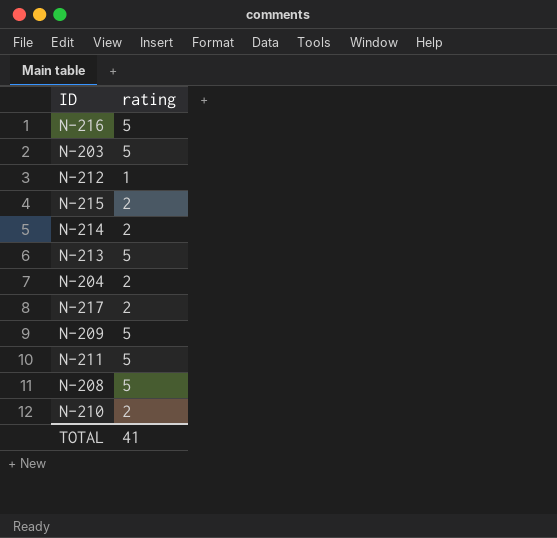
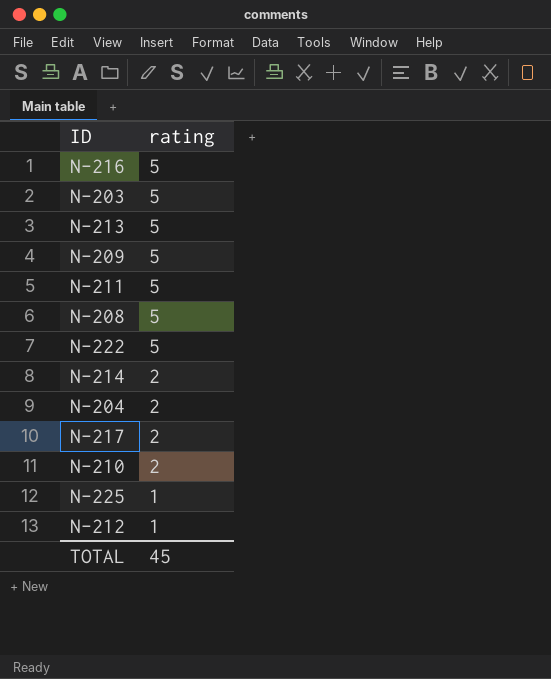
row order: none -> rating descending
row N-215: 2 -> none
row N-222: none -> 5
row N-225: none -> 1
TOTAL | rating: 41 -> 45

